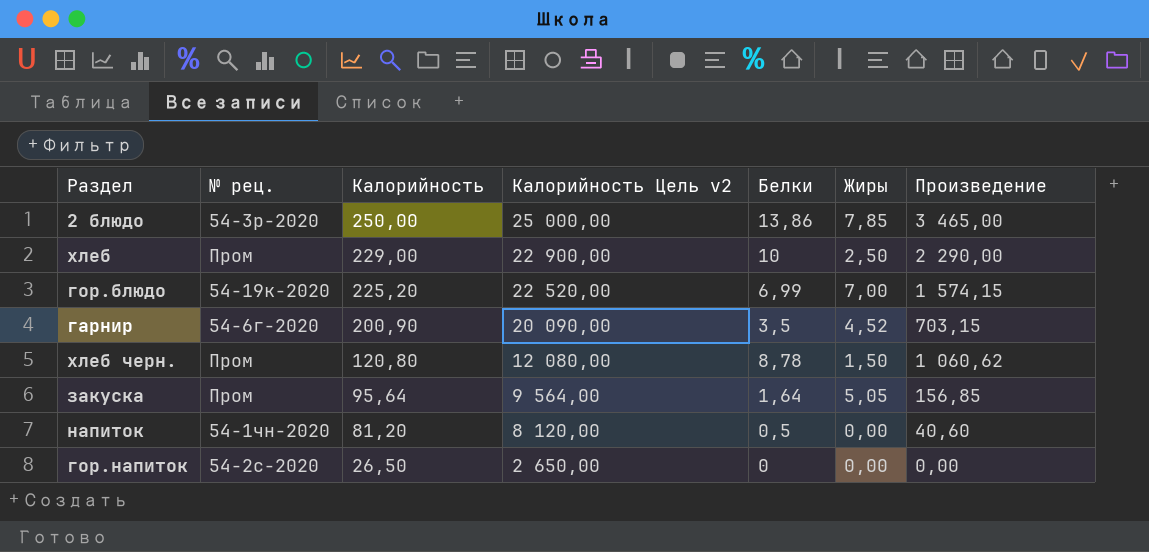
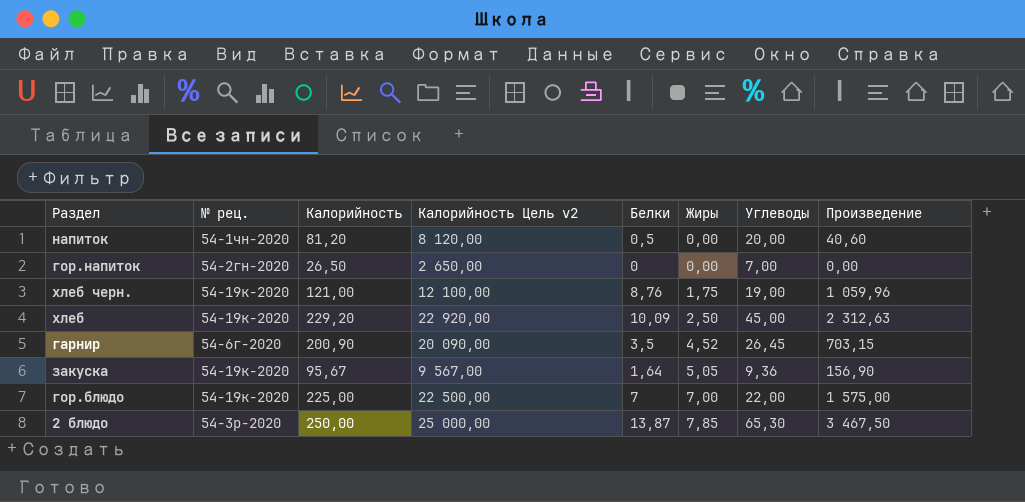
row order: Калорийность descending -> Жиры ascending
column Углеводы | position: none -> 7
гор.напиток | № рец.: 54-2с-2020 -> 54-2гн-2020
хлеб черн. | № рец.: Пром -> 54-19к-2020
хлеб черн. | Калорийность: 120,80 -> 121,00
хлеб черн. | Калорийность Цель v2: 12 080,00 -> 12 100,00
хлеб черн. | Белки: 8,78 -> 8,76
хлеб черн. | Жиры: 1,50 -> 1,75
хлеб черн. | Произведение: 1 060,62 -> 1 059,96
хлеб | № рец.: Пром -> 54-19к-2020
хлеб | Калорийность: 229,00 -> 229,20
хлеб | Калорийность Цель v2: 22 900,00 -> 22 920,00
хлеб | Белки: 10 -> 10,09
хлеб | Произведение: 2 290,00 -> 2 312,63
закуска | № рец.: Пром -> 54-19к-2020
закуска | Калорийность: 95,64 -> 95,67
закуска | Калорийность Цель v2: 9 564,00 -> 9 567,00
закуска | Произведение: 156,85 -> 156,90
гор.блюдо | Калорийность: 225,20 -> 225,00
гор.блюдо | Калорийность Цель v2: 22 520,00 -> 22 500,00
гор.блюдо | Белки: 6,99 -> 7
гор.блюдо | Произведение: 1 574,15 -> 1 575,00
2 блюдо | Белки: 13,86 -> 13,87
2 блюдо | Произведение: 3 465,00 -> 3 467,50

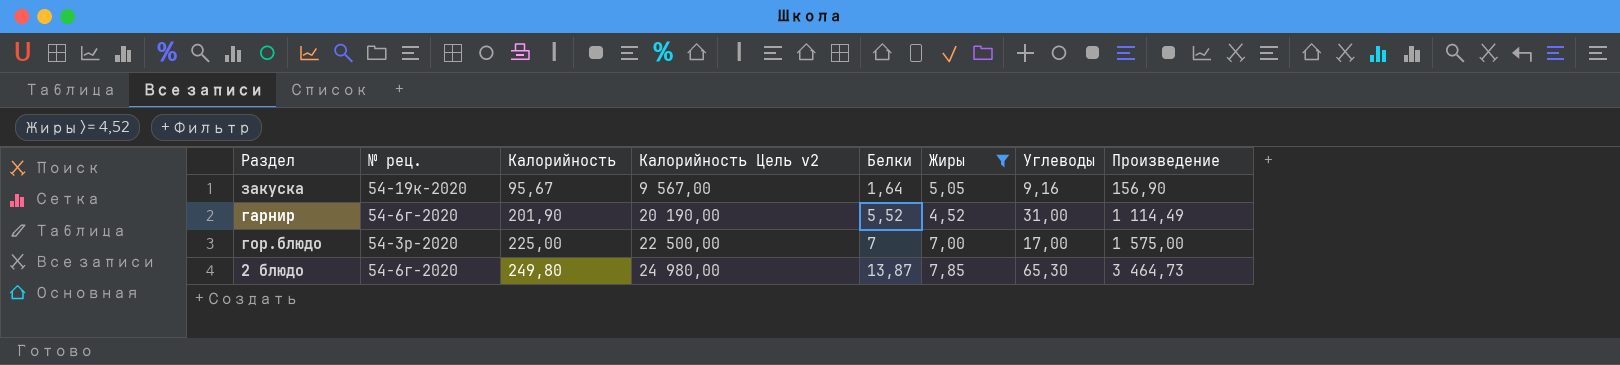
filter: none -> Жиры >= 4,52
row order: Жиры ascending -> Калорийность ascending
закуска | Углеводы: 9,36 -> 9,16
гарнир | Калорийность: 200,90 -> 201,90
гарнир | Калорийность Цель v2: 20 090,00 -> 20 190,00
гарнир | Белки: 3,5 -> 5,52
гарнир | Углеводы: 26,45 -> 31,00
гарнир | Произведение: 703,15 -> 1 114,49
гор.блюдо | № рец.: 54-19к-2020 -> 54-3р-2020
гор.блюдо | Углеводы: 22,00 -> 17,00
2 блюдо | № рец.: 54-3р-2020 -> 54-6г-2020
2 блюдо | Калорийность: 250,00 -> 249,80
2 блюдо | Калорийность Цель v2: 25 000,00 -> 24 980,00
2 блюдо | Произведение: 3 467,50 -> 3 464,73

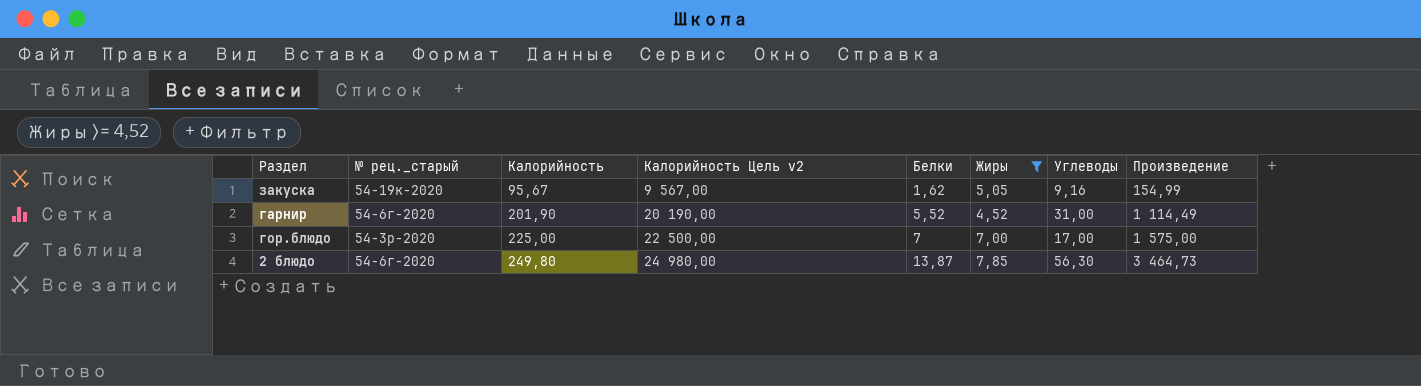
column name: № рец. -> № рец._старый
закуска | Белки: 1,64 -> 1,62
закуска | Произведение: 156,90 -> 154,99
2 блюдо | Углеводы: 65,30 -> 56,30

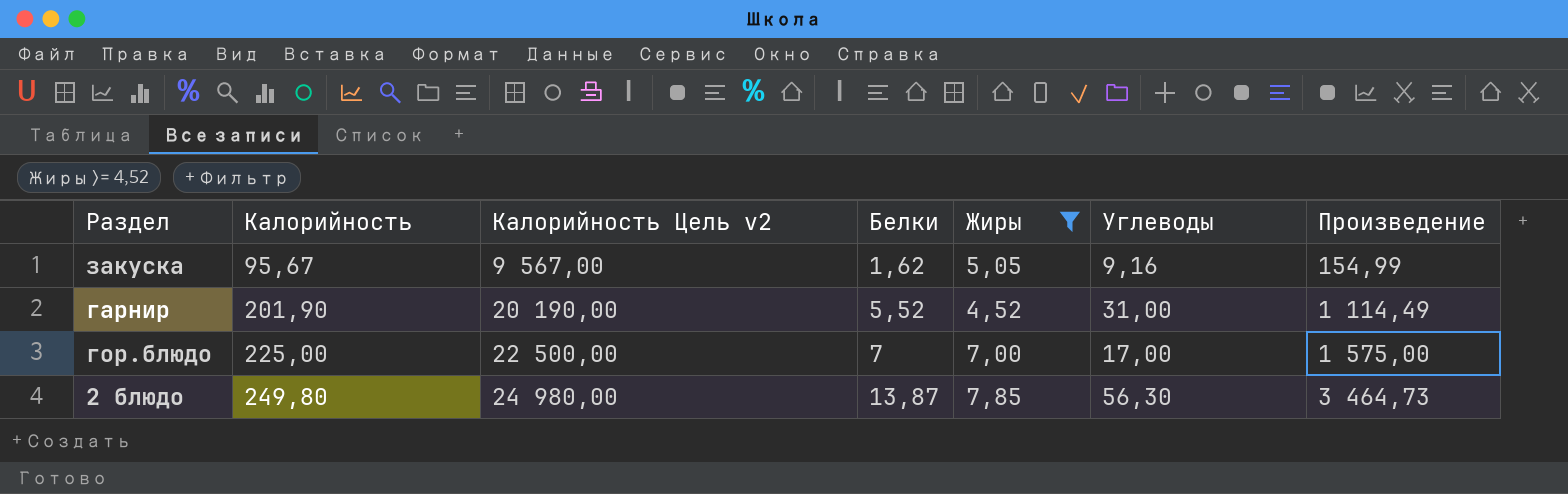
column № рец._старый | position: 2 -> none

